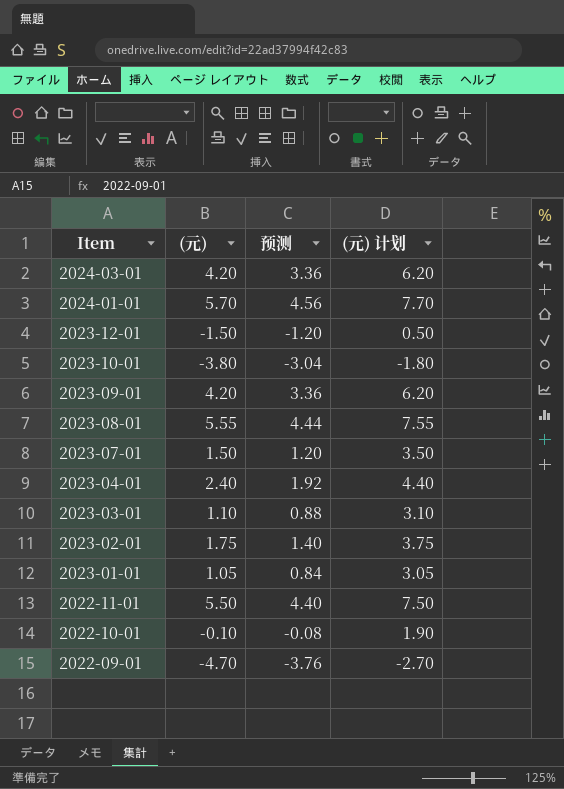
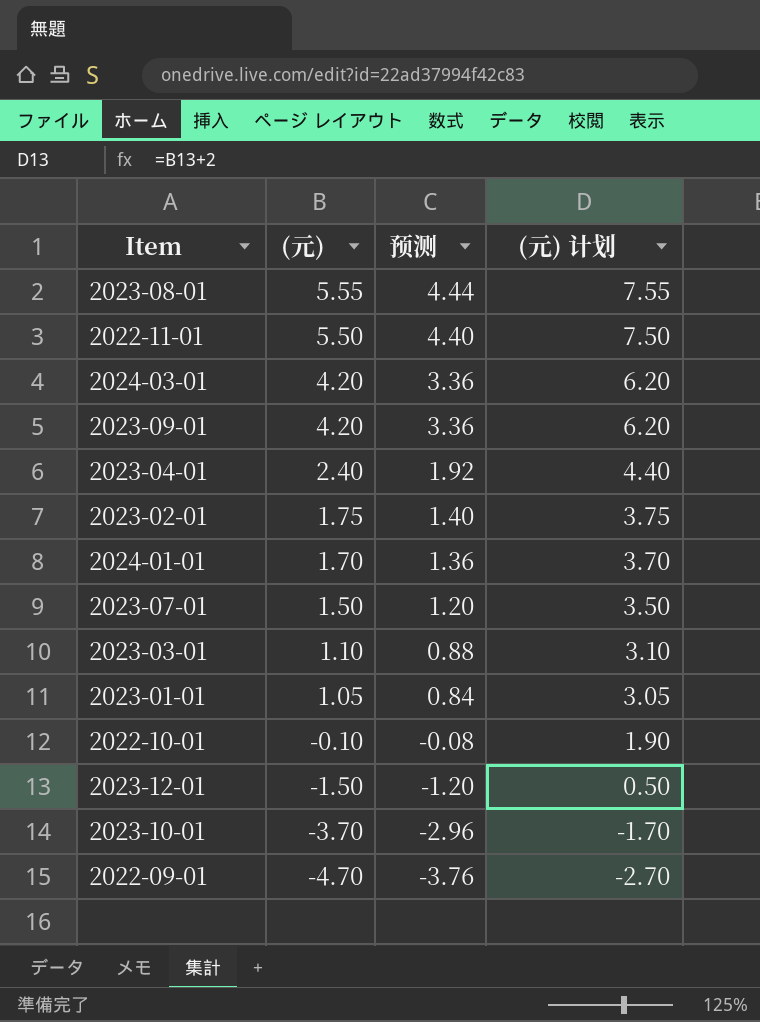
row order: Item descending -> (元) descending
2024-01-01 | (元): 5.70 -> 1.70
2024-01-01 | 预测: 4.56 -> 1.36
2024-01-01 | (元) 计划: 7.70 -> 3.70
2023-10-01 | (元): -3.80 -> -3.70
2023-10-01 | 预测: -3.04 -> -2.96
2023-10-01 | (元) 计划: -1.80 -> -1.70

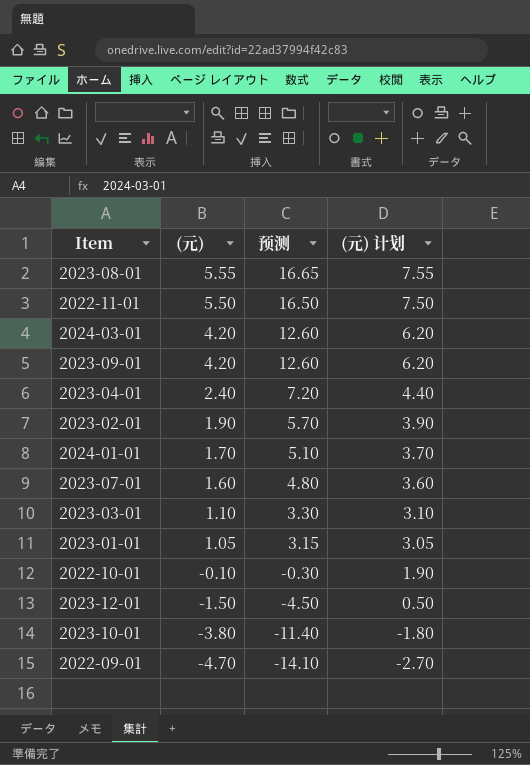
column 预测 | formula: [(元)] * 0.8 -> [(元)] * 3
2023-02-01 | (元): 1.75 -> 1.90
2023-02-01 | (元) 计划: 3.75 -> 3.90
2023-07-01 | (元): 1.50 -> 1.60
2023-07-01 | (元) 计划: 3.50 -> 3.60
2023-10-01 | (元): -3.70 -> -3.80
2023-10-01 | (元) 计划: -1.70 -> -1.80

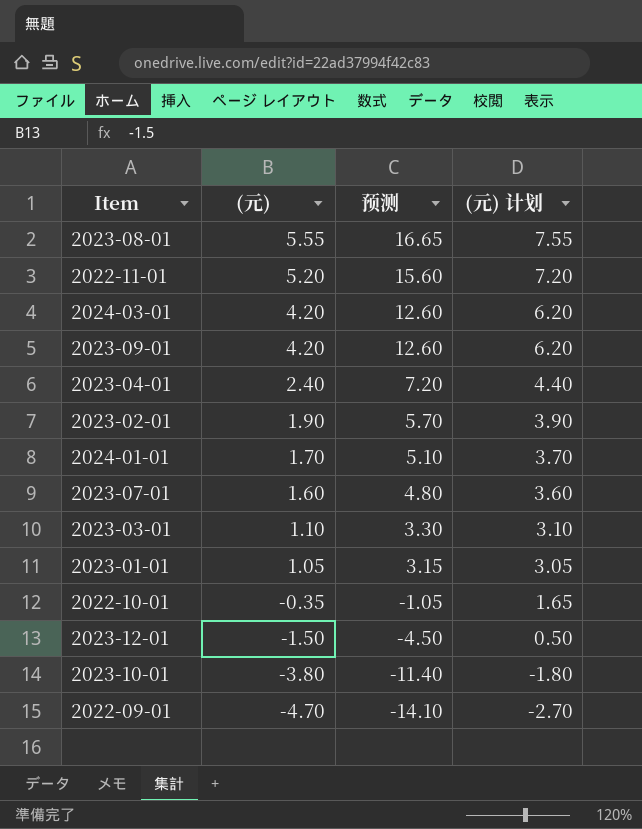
2022-11-01 | (元): 5.50 -> 5.20
2022-11-01 | 预测: 16.50 -> 15.60
2022-11-01 | (元) 计划: 7.50 -> 7.20
2022-10-01 | (元): -0.10 -> -0.35
2022-10-01 | 预测: -0.30 -> -1.05
2022-10-01 | (元) 计划: 1.90 -> 1.65

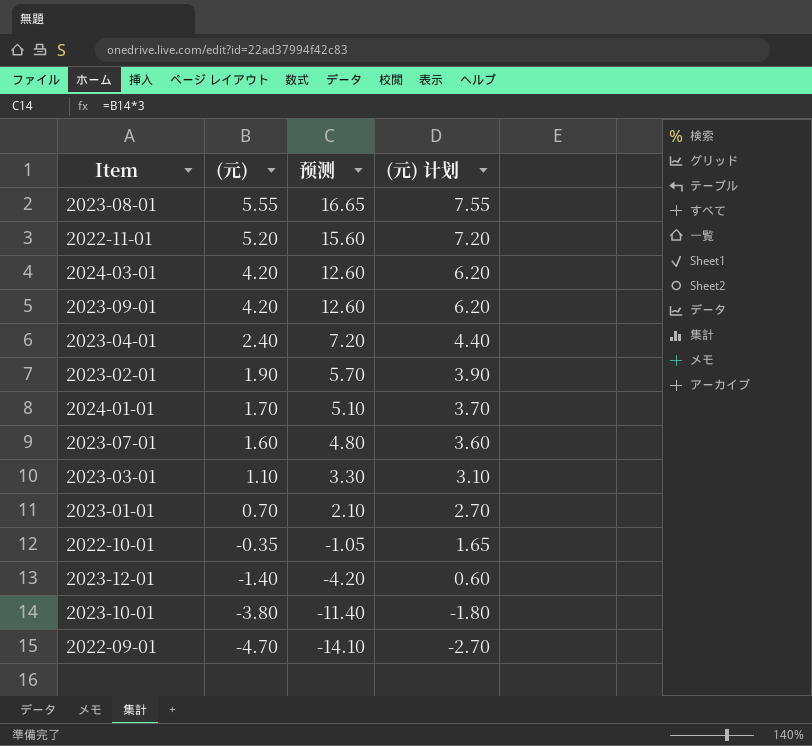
2023-01-01 | (元): 1.05 -> 0.70
2023-01-01 | 预测: 3.15 -> 2.10
2023-01-01 | (元) 计划: 3.05 -> 2.70
2023-12-01 | (元): -1.50 -> -1.40
2023-12-01 | 预测: -4.50 -> -4.20
2023-12-01 | (元) 计划: 0.50 -> 0.60

